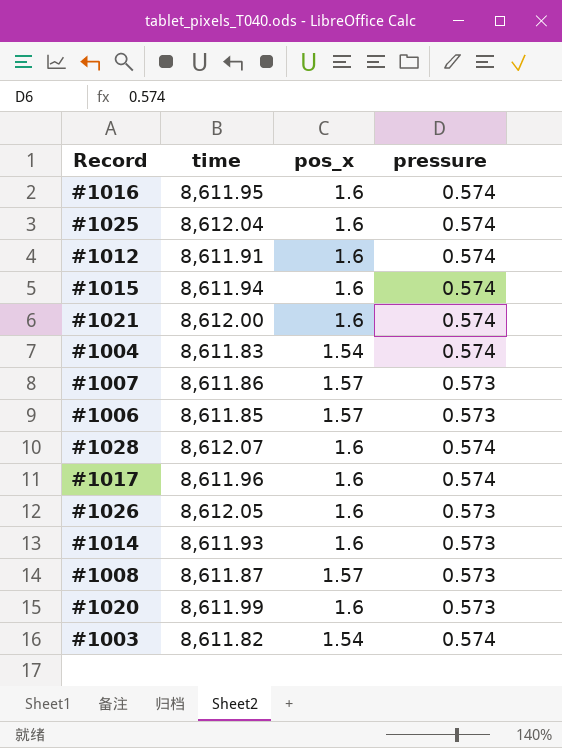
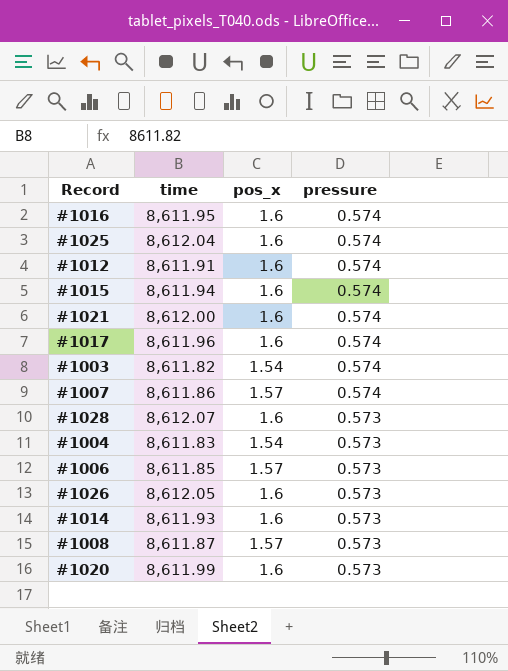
row order: none -> pressure descending
#1007 | pressure: 0.573 -> 0.574
#1028 | pressure: 0.574 -> 0.573
#1004 | pressure: 0.574 -> 0.573

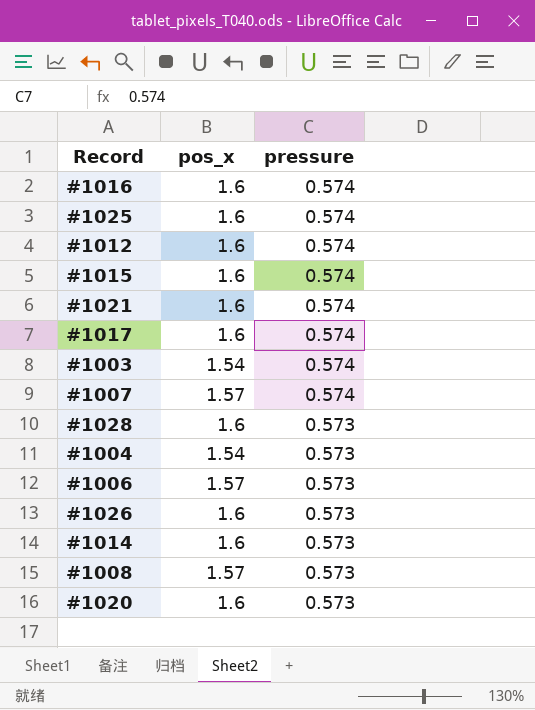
column time | position: 2 -> none

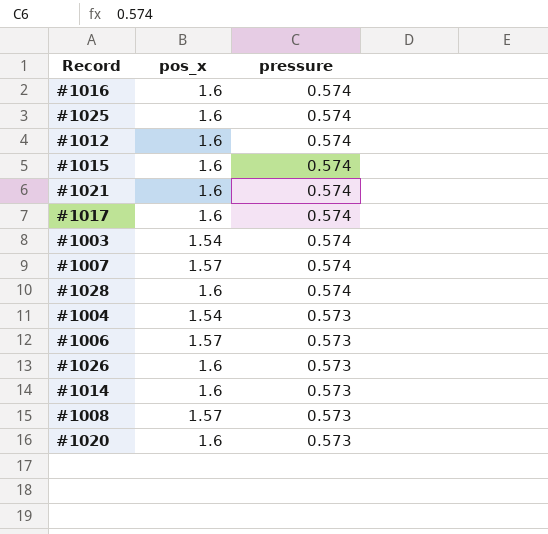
#1028 | pressure: 0.573 -> 0.574

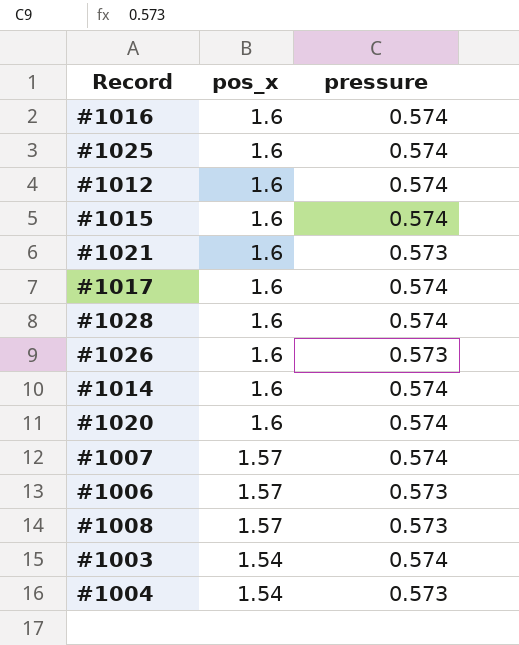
row order: pressure descending -> pos_x descending
#1021 | pressure: 0.574 -> 0.573
#1014 | pressure: 0.573 -> 0.574
#1020 | pressure: 0.573 -> 0.574

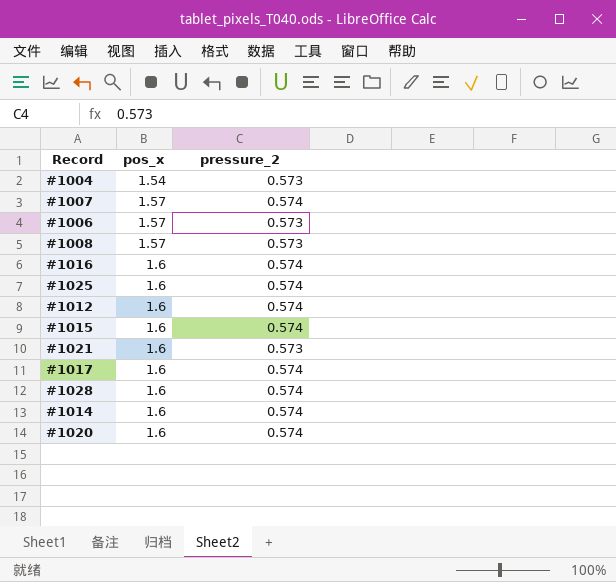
row order: pos_x descending -> pos_x ascending
column name: pressure -> pressure_2
row #1026: 1.6 | 0.573 -> none
row #1003: 1.54 | 0.574 -> none

